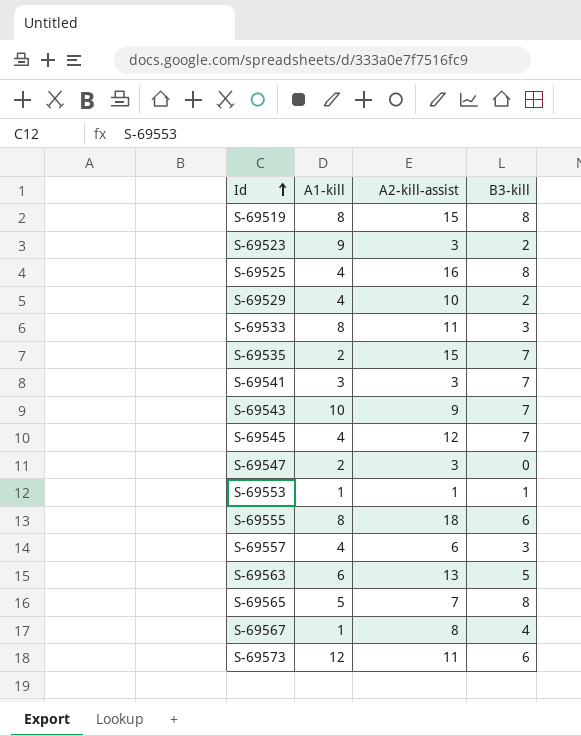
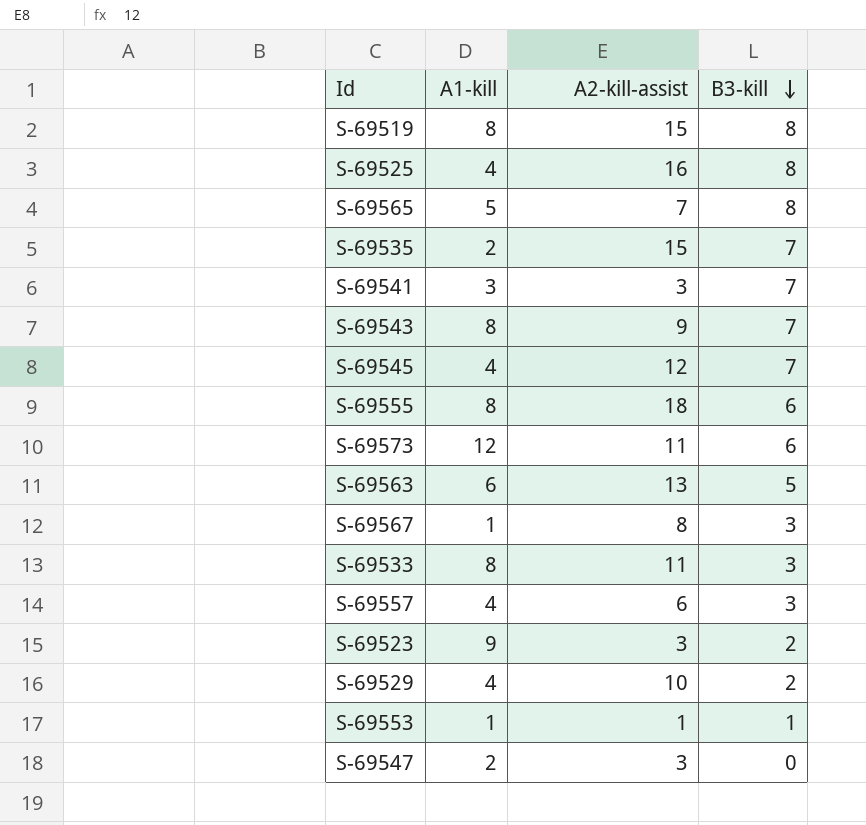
row order: Id ascending -> B3-kill descending
S-69543 | A1-kill: 10 -> 8
S-69567 | B3-kill: 4 -> 3

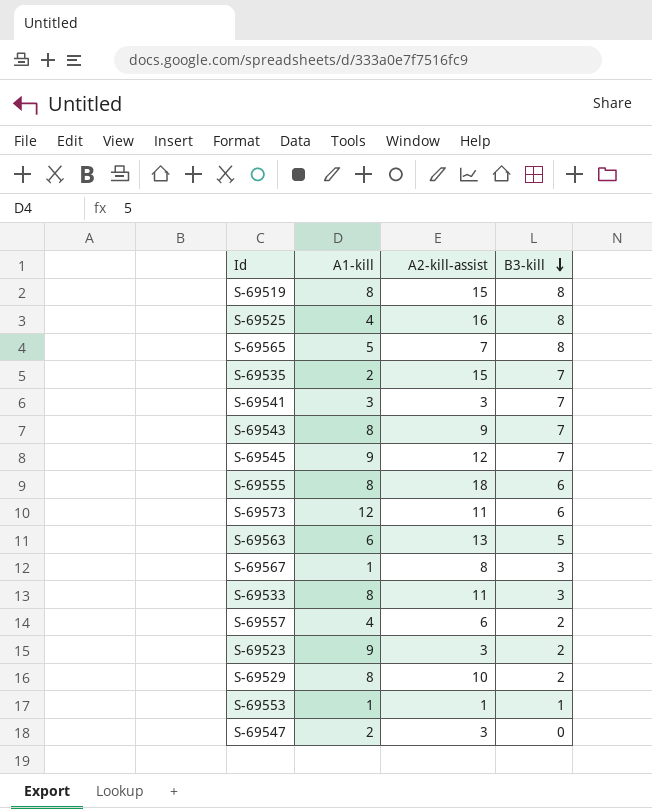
S-69545 | A1-kill: 4 -> 9
S-69557 | B3-kill: 3 -> 2
S-69529 | A1-kill: 4 -> 8

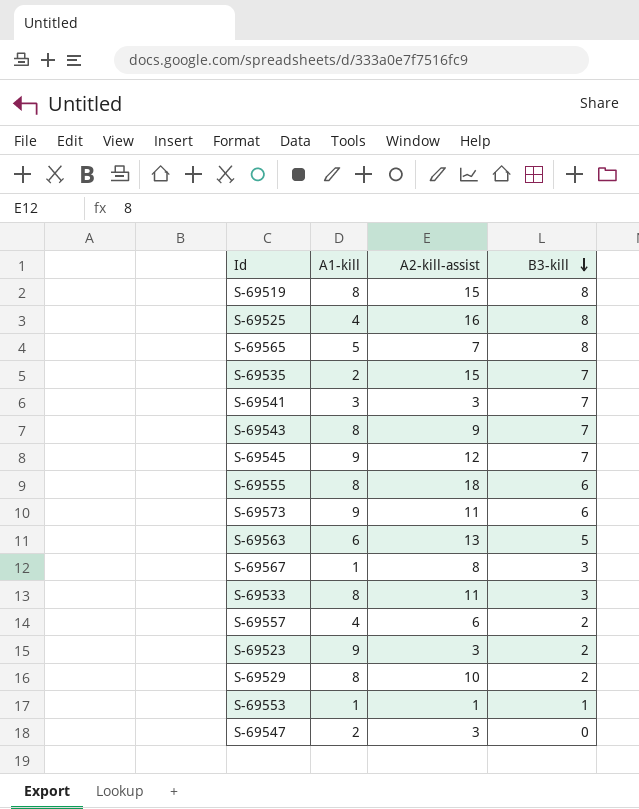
S-69573 | A1-kill: 12 -> 9

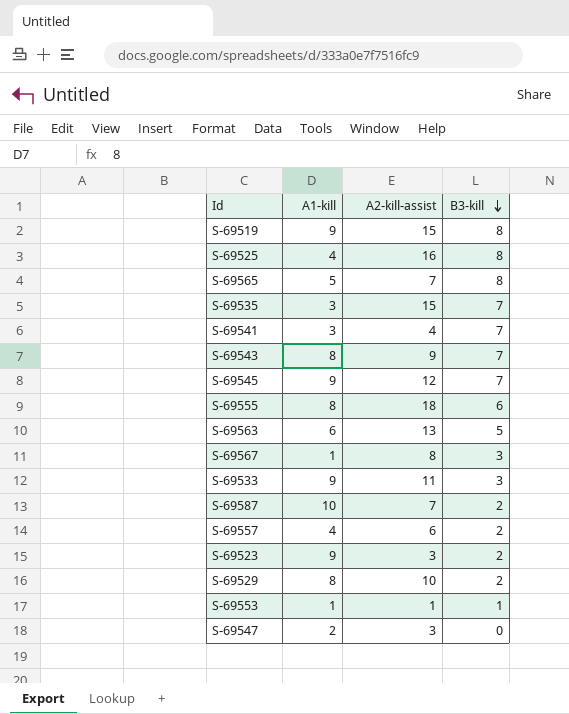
row S-69573: 9 | 11 | 6 -> none
S-69519 | A1-kill: 8 -> 9
S-69535 | A1-kill: 2 -> 3
S-69541 | A2-kill-assist: 3 -> 4
S-69533 | A1-kill: 8 -> 9
row S-69587: none -> 10 | 7 | 2

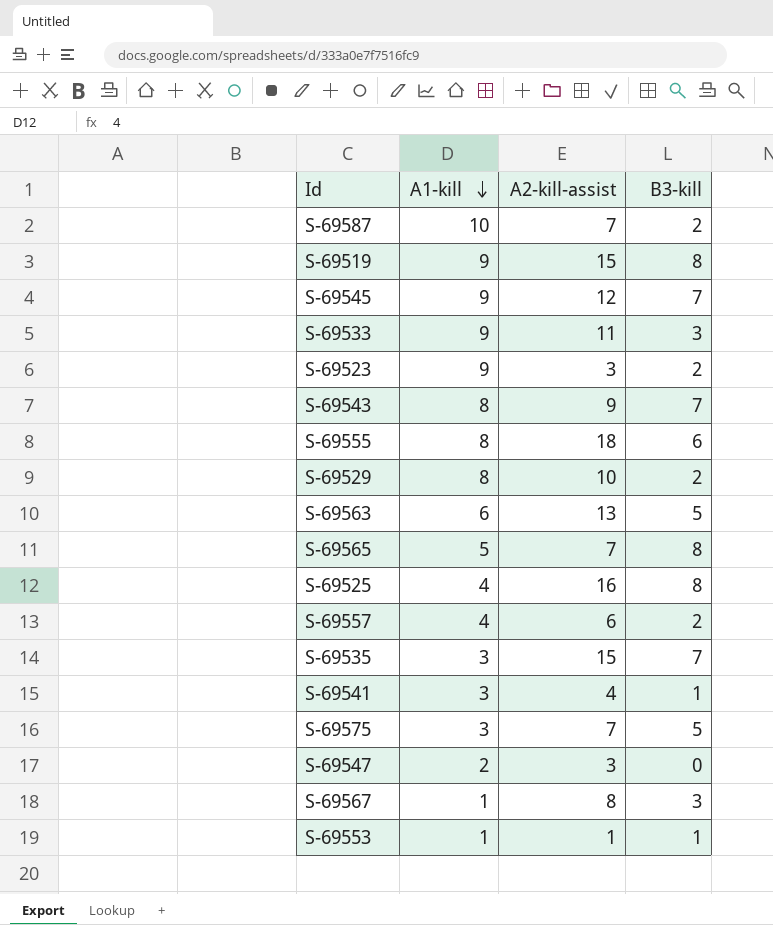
row order: B3-kill descending -> A1-kill descending
S-69541 | B3-kill: 7 -> 1
row S-69575: none -> 3 | 7 | 5

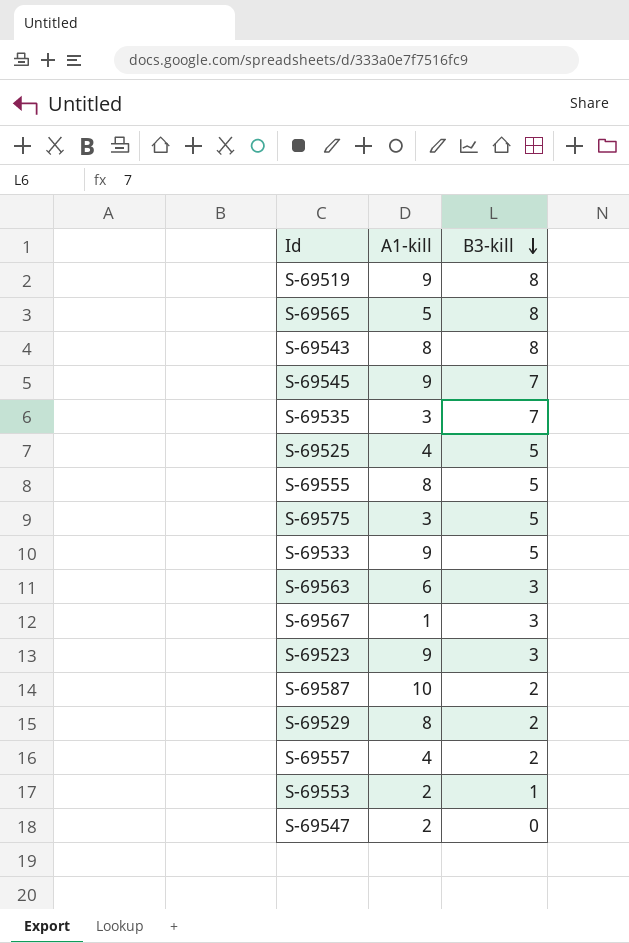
row order: A1-kill descending -> B3-kill descending
column A2-kill-assist | position: 3 -> none
row S-69541: 3 | 4 | 1 -> none
S-69543 | B3-kill: 7 -> 8
S-69525 | B3-kill: 8 -> 5
S-69555 | B3-kill: 6 -> 5
S-69533 | B3-kill: 3 -> 5
S-69563 | B3-kill: 5 -> 3
S-69523 | B3-kill: 2 -> 3
S-69553 | A1-kill: 1 -> 2

